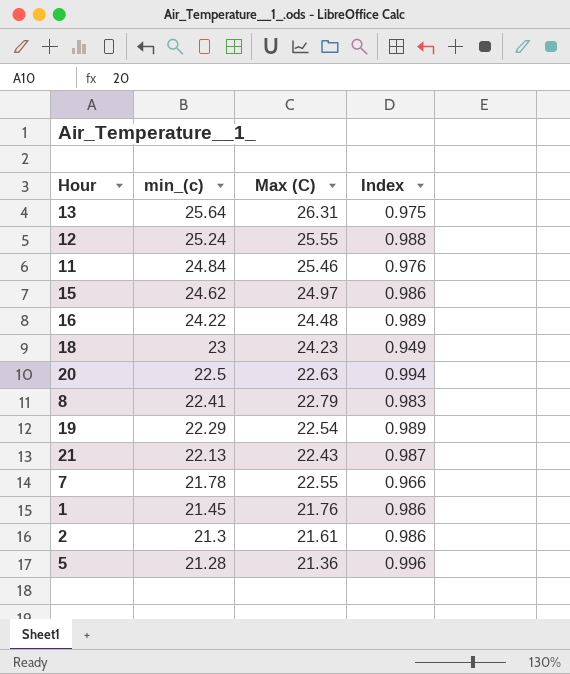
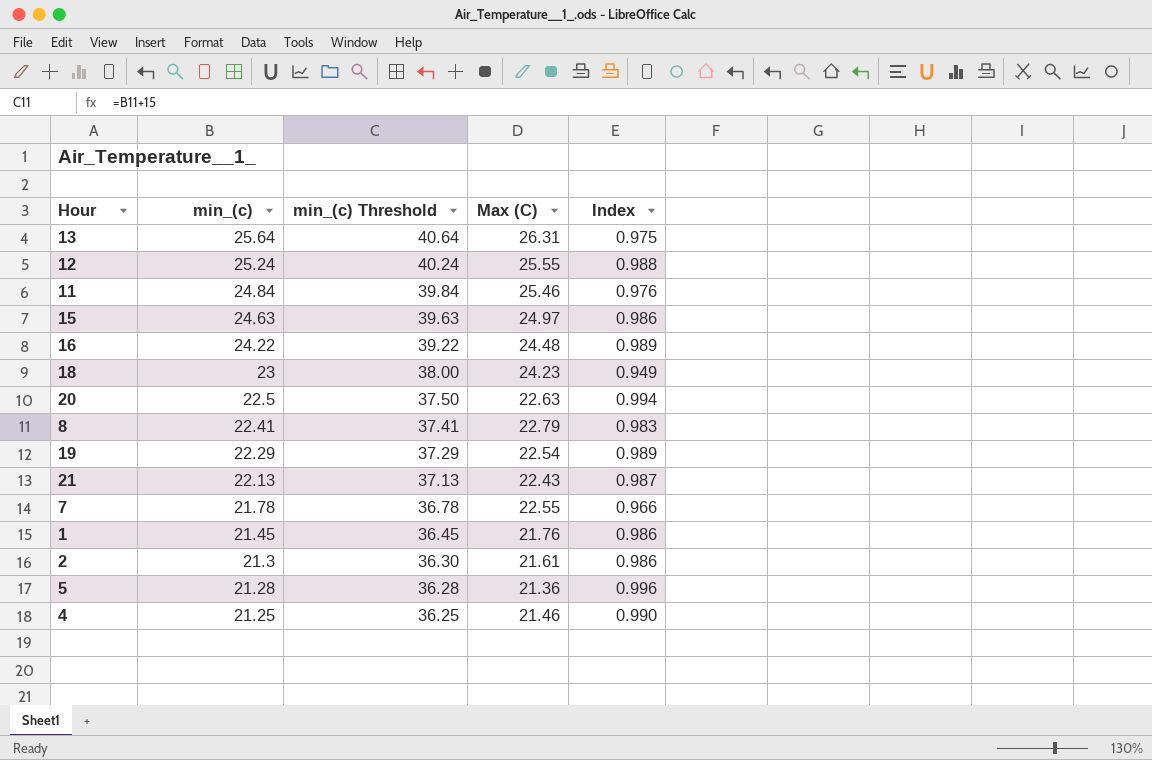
column min_(c) Threshold | formula: none -> [min_(c)] + 15
15 | min_(c): 24.62 -> 24.63
row 4: none -> 21.25 | 36.25 | 21.46 | 0.990

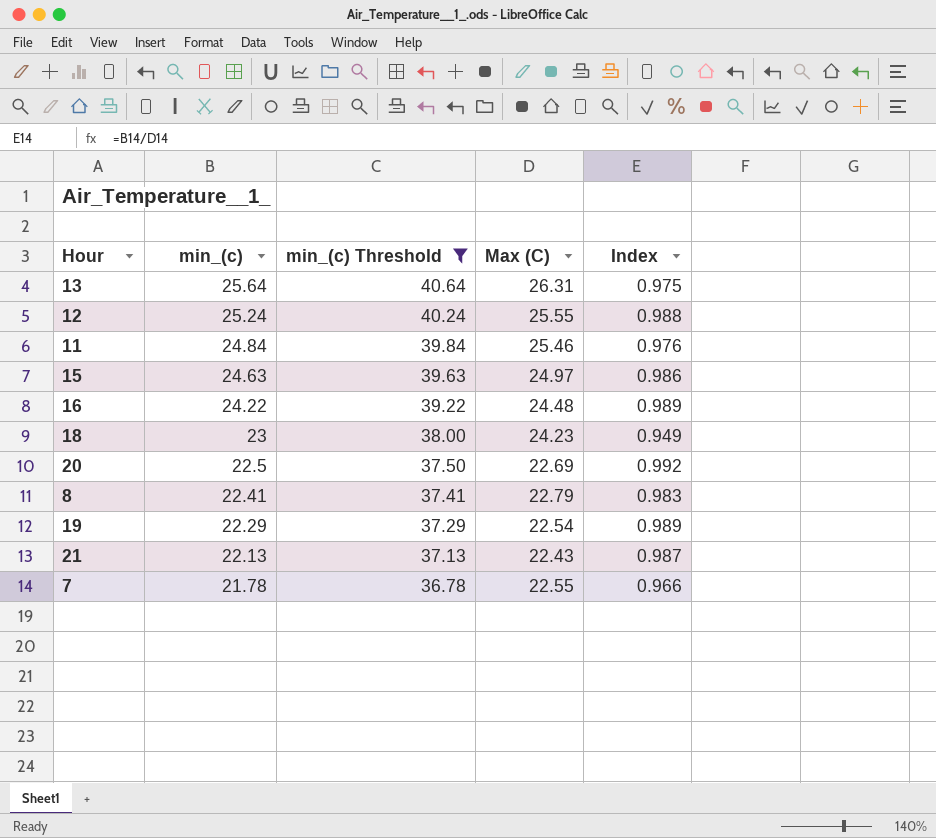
filter: none -> min_(c) Threshold >= 36.78
20 | Max (C): 22.63 -> 22.69
20 | Index: 0.994 -> 0.992

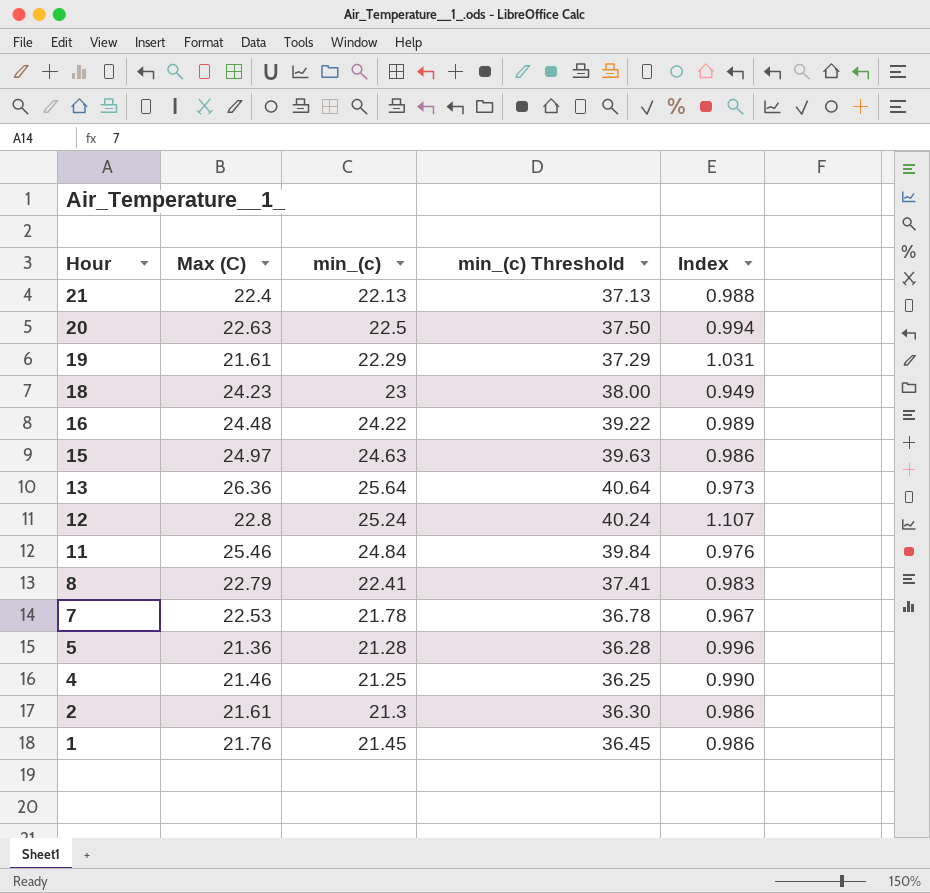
filter: min_(c) Threshold >= 36.78 -> none
row order: min_(c) descending -> Hour descending
column Max (C) | position: 4 -> 2
21 | Max (C): 22.43 -> 22.4
21 | Index: 0.987 -> 0.988
20 | Max (C): 22.69 -> 22.63
20 | Index: 0.992 -> 0.994
19 | Max (C): 22.54 -> 21.61
19 | Index: 0.989 -> 1.031
13 | Max (C): 26.31 -> 26.36
13 | Index: 0.975 -> 0.973
12 | Max (C): 25.55 -> 22.8
12 | Index: 0.988 -> 1.107
7 | Max (C): 22.55 -> 22.53
7 | Index: 0.966 -> 0.967

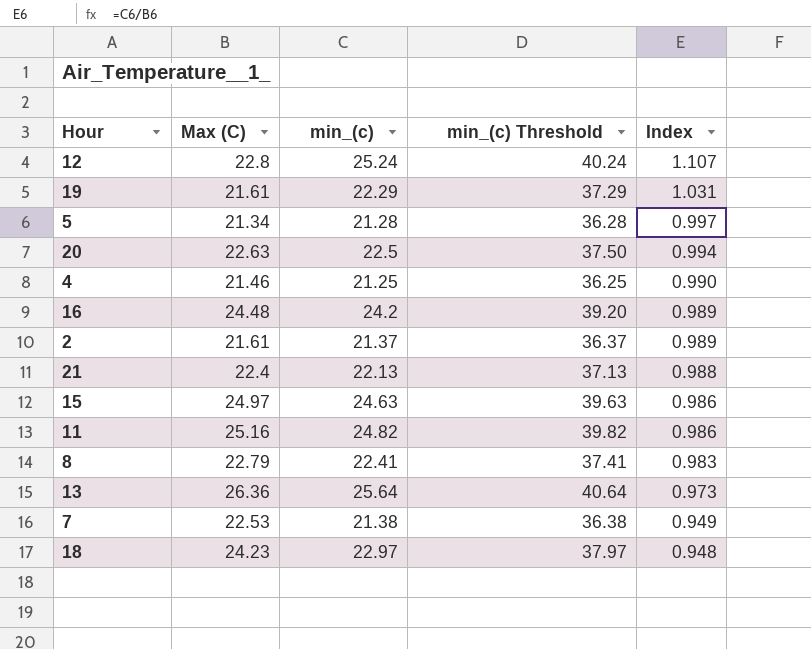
row order: Hour descending -> Index descending
row 1: 21.76 | 21.45 | 36.45 | 0.986 -> none
5 | Max (C): 21.36 -> 21.34
5 | Index: 0.996 -> 0.997
16 | min_(c): 24.22 -> 24.2
16 | min_(c) Threshold: 39.22 -> 39.20
2 | min_(c): 21.3 -> 21.37
2 | min_(c) Threshold: 36.30 -> 36.37
2 | Index: 0.986 -> 0.989
11 | Max (C): 25.46 -> 25.16
11 | min_(c): 24.84 -> 24.82
11 | min_(c) Threshold: 39.84 -> 39.82
11 | Index: 0.976 -> 0.986
7 | min_(c): 21.78 -> 21.38
7 | min_(c) Threshold: 36.78 -> 36.38
7 | Index: 0.967 -> 0.949
18 | min_(c): 23 -> 22.97
18 | min_(c) Threshold: 38.00 -> 37.97
18 | Index: 0.949 -> 0.948

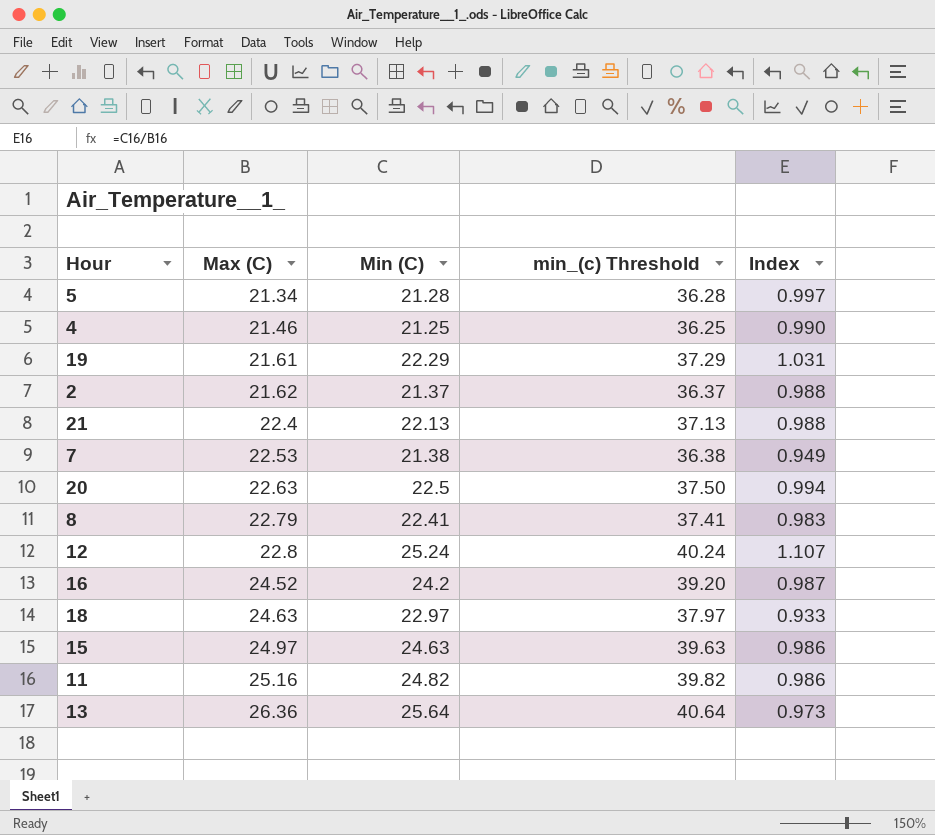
row order: Index descending -> Max (C) ascending
column name: min_(c) -> Min (C)
2 | Max (C): 21.61 -> 21.62
2 | Index: 0.989 -> 0.988
16 | Max (C): 24.48 -> 24.52
16 | Index: 0.989 -> 0.987
18 | Max (C): 24.23 -> 24.63
18 | Index: 0.948 -> 0.933

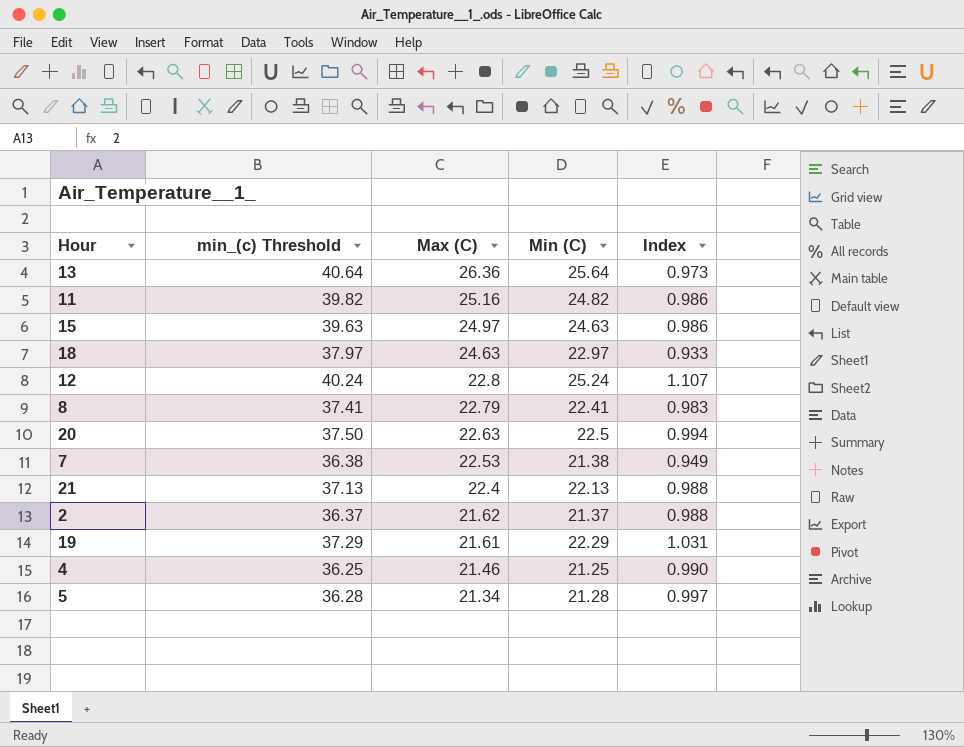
row order: Max (C) ascending -> Max (C) descending
column min_(c) Threshold | position: 4 -> 2
row 16: 24.52 | 24.2 | 39.20 | 0.987 -> none

